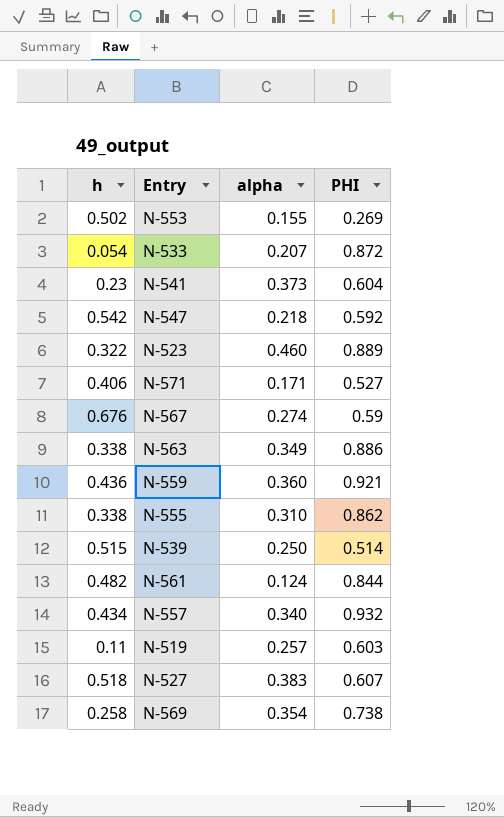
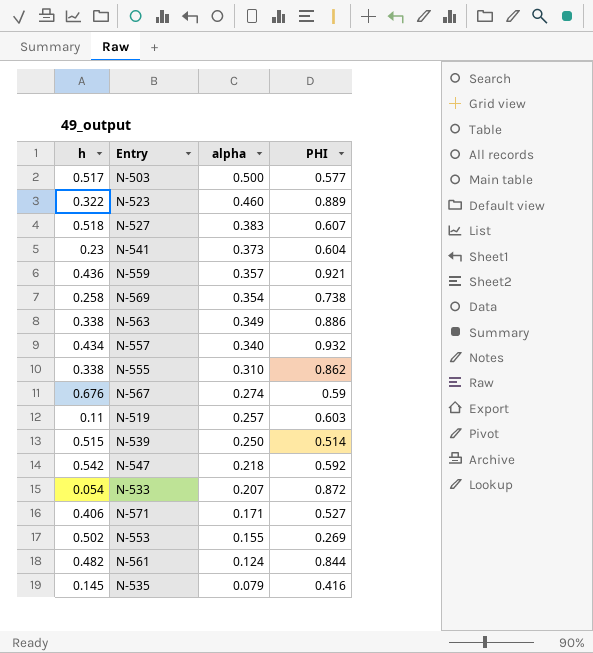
row order: none -> alpha descending
row N-503: none -> 0.517 | 0.500 | 0.577
N-559 | alpha: 0.360 -> 0.357
row N-535: none -> 0.145 | 0.079 | 0.416

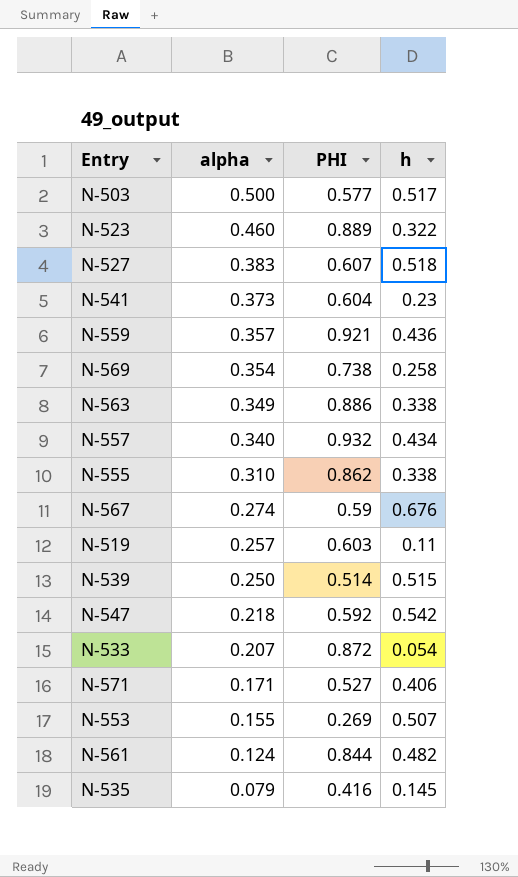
column h | position: 1 -> 4
N-553 | h: 0.502 -> 0.507

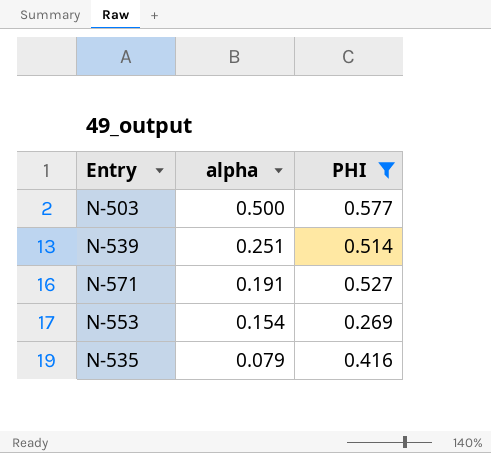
filter: none -> PHI <= 0.577
column h | position: 4 -> none
N-539 | alpha: 0.250 -> 0.251
N-571 | alpha: 0.171 -> 0.191
N-553 | alpha: 0.155 -> 0.154

